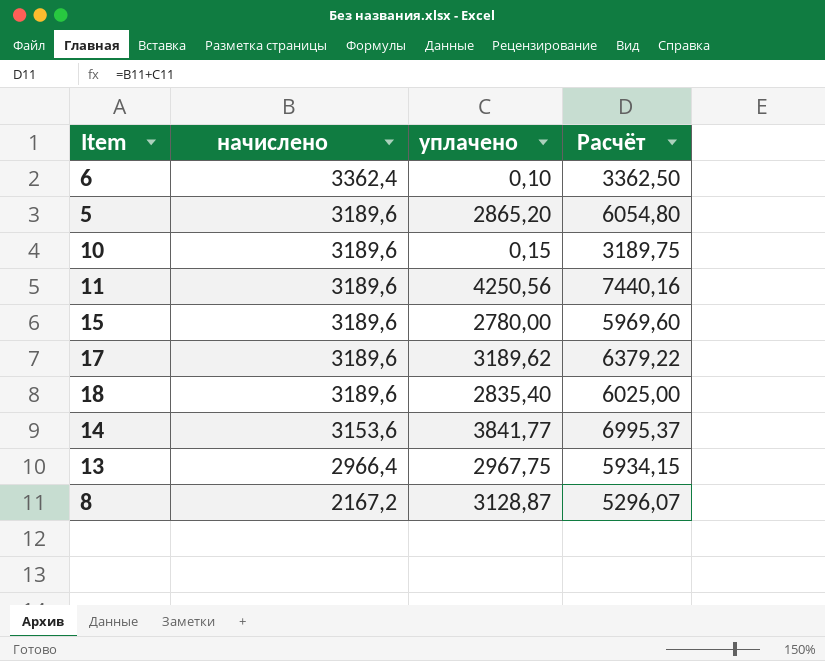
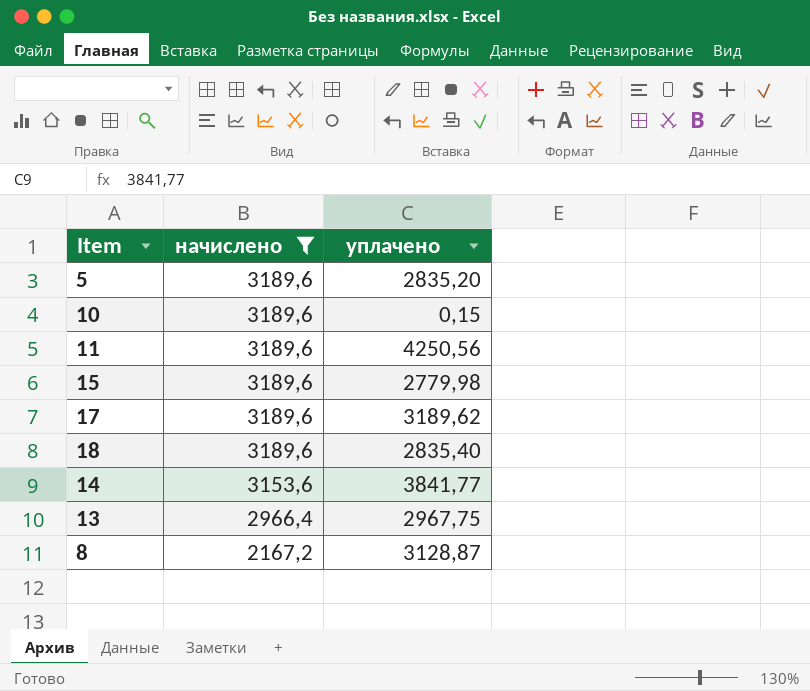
filter: none -> начислено != 3362,4
column Расчёт | formula: [начислено] + [уплачено] -> none
5 | уплачено: 2865,20 -> 2835,20
15 | уплачено: 2780,00 -> 2779,98

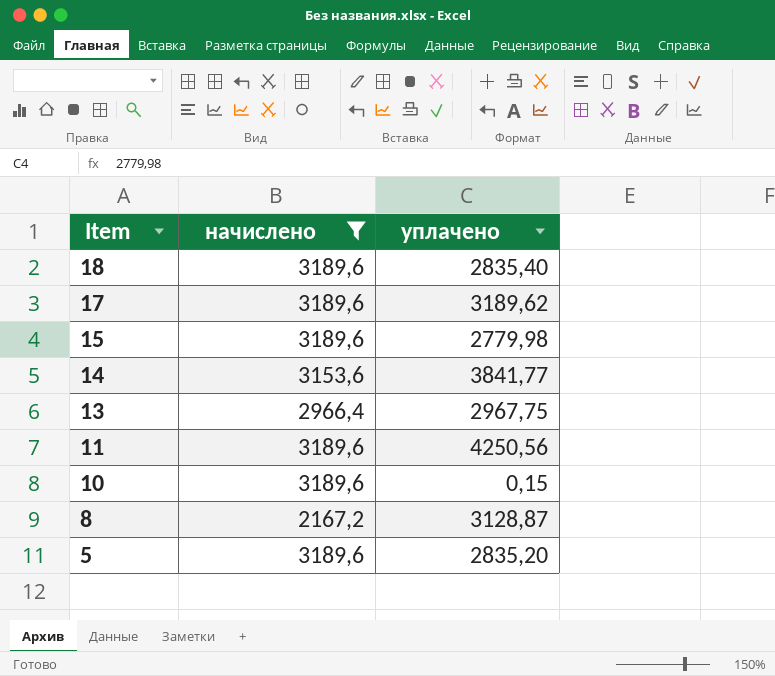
row order: начислено descending -> Item descending

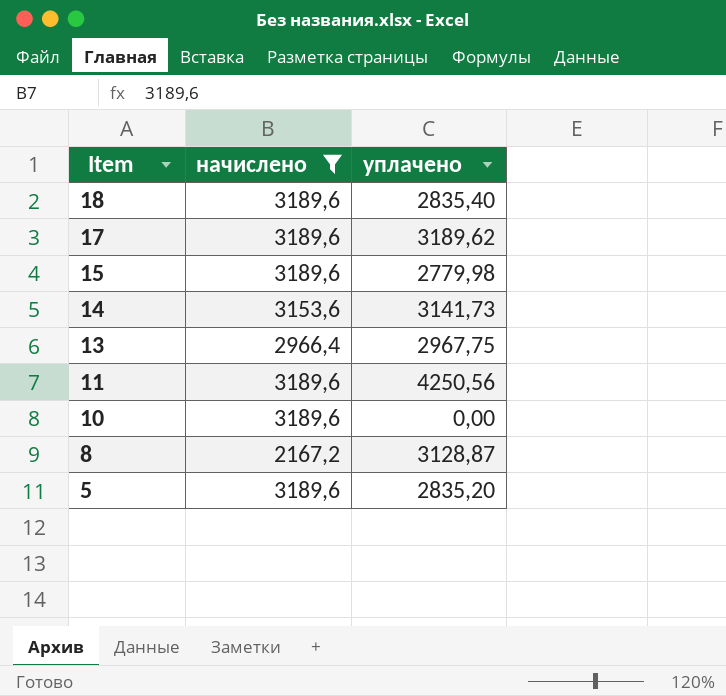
14 | уплачено: 3841,77 -> 3141,73
10 | уплачено: 0,15 -> 0,00

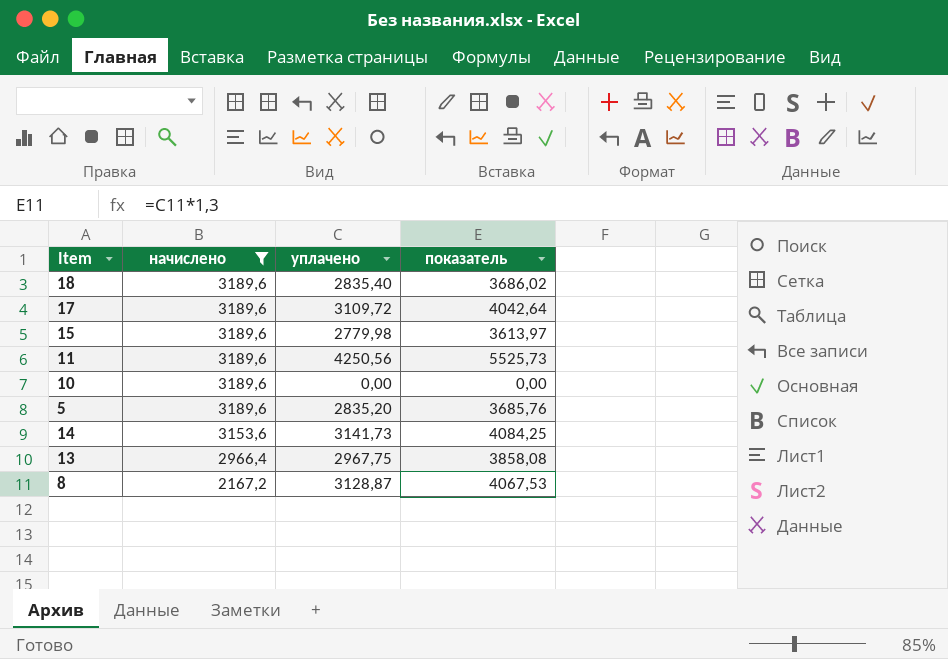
row order: Item descending -> начислено descending
column показатель | formula: none -> [уплачено] * 1,3
17 | уплачено: 3189,62 -> 3109,72

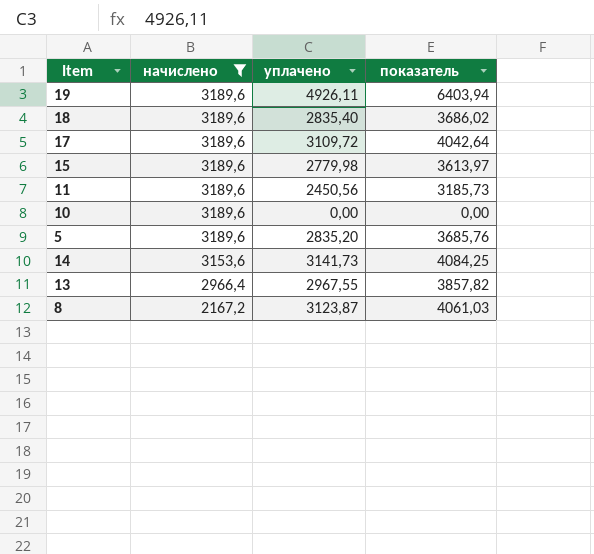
row 19: none -> 3189,6 | 4926,11 | 6403,94
11 | уплачено: 4250,56 -> 2450,56
11 | показатель: 5525,73 -> 3185,73
13 | уплачено: 2967,75 -> 2967,55
13 | показатель: 3858,08 -> 3857,82
8 | уплачено: 3128,87 -> 3123,87
8 | показатель: 4067,53 -> 4061,03

